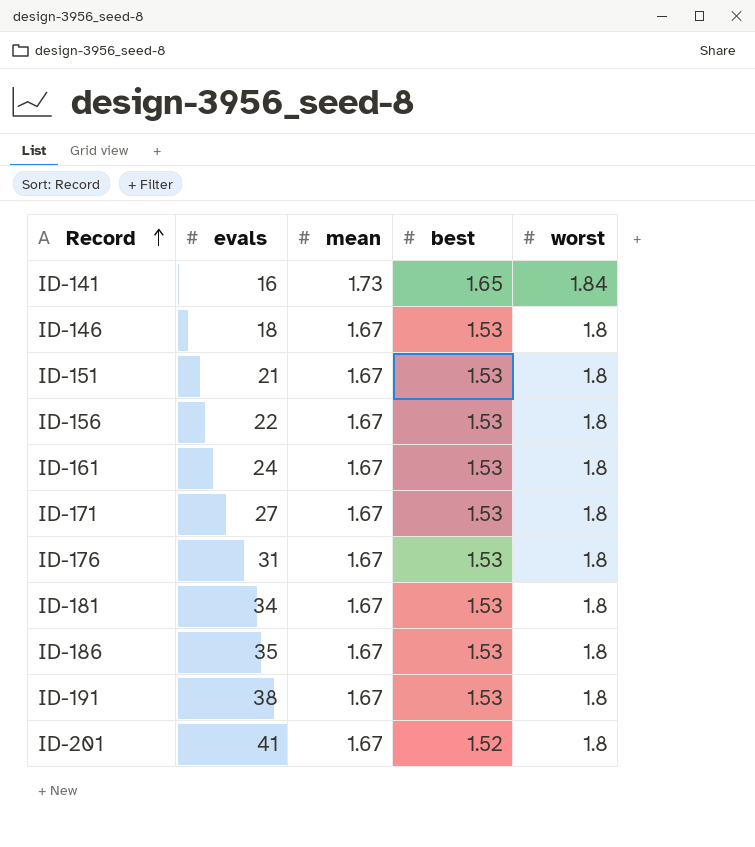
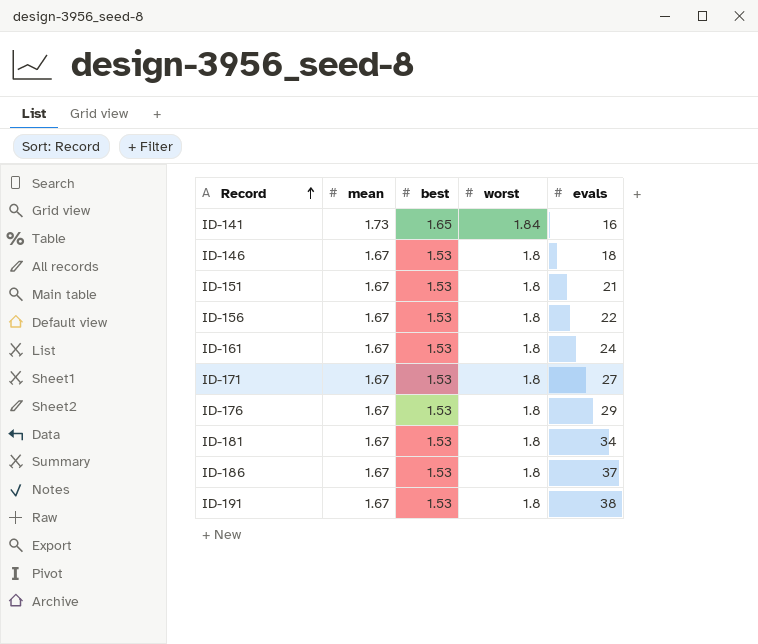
column evals | position: 2 -> 5
row ID-201: 41 | 1.67 | 1.52 | 1.8 -> none
ID-176 | evals: 31 -> 29
ID-186 | evals: 35 -> 37

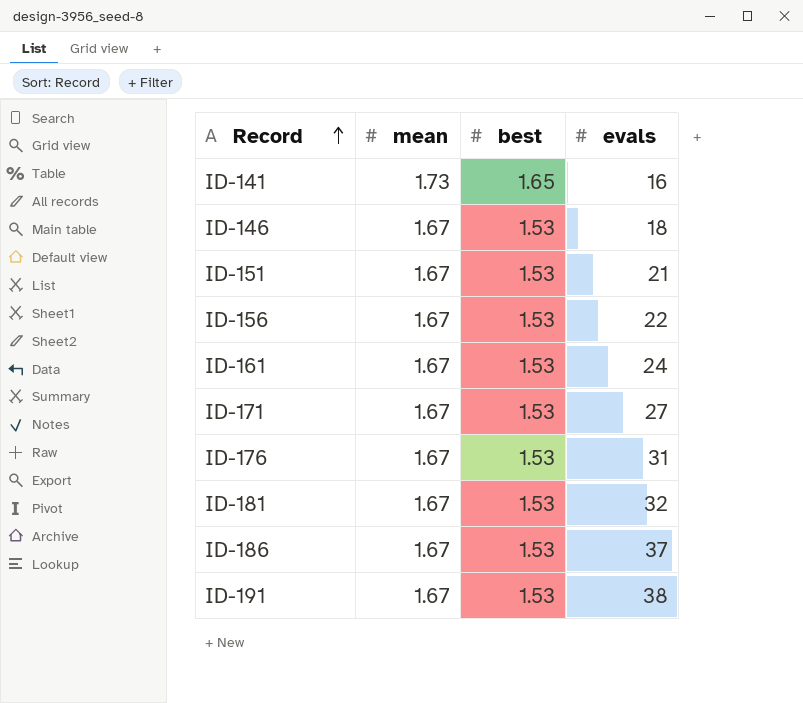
column worst | position: 4 -> none
ID-176 | evals: 29 -> 31
ID-181 | evals: 34 -> 32

